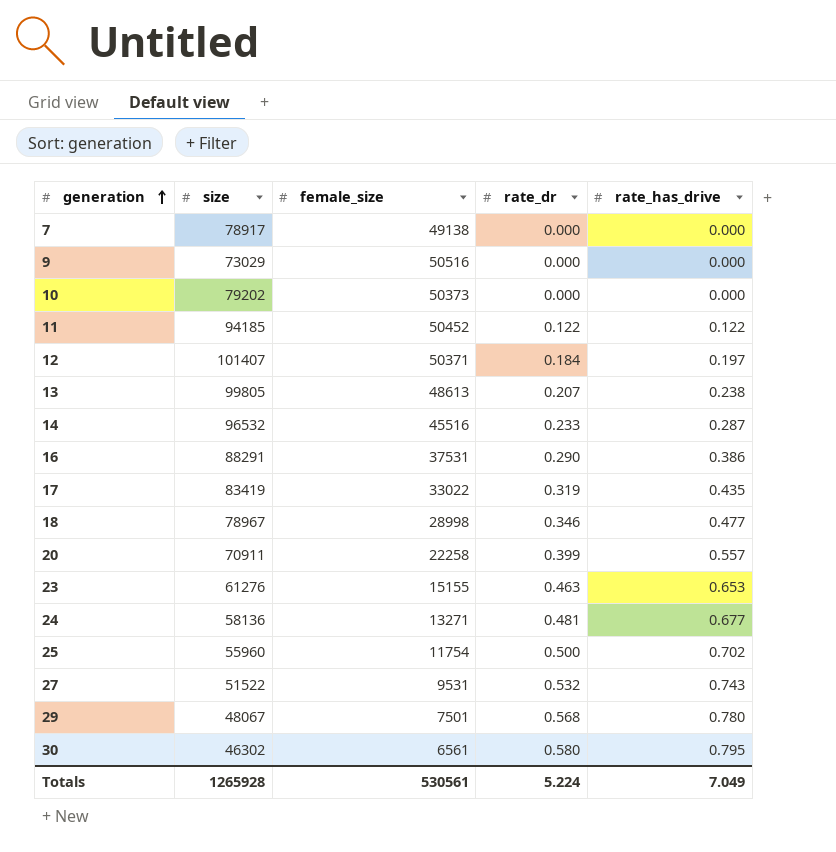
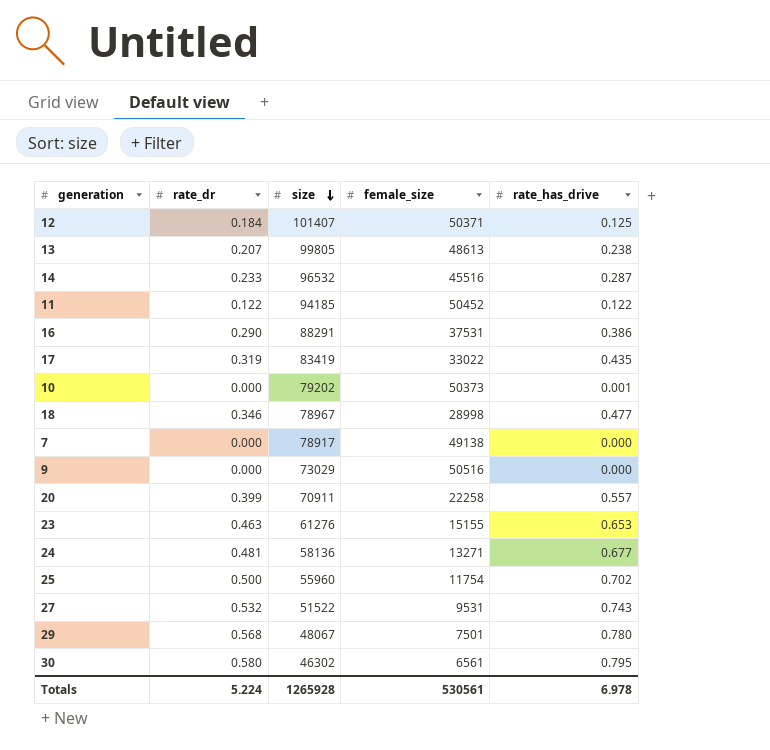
row order: generation ascending -> size descending
column rate_dr | position: 4 -> 2
12 | rate_has_drive: 0.197 -> 0.125
10 | rate_has_drive: 0.000 -> 0.001
Totals | rate_has_drive: 7.049 -> 6.978

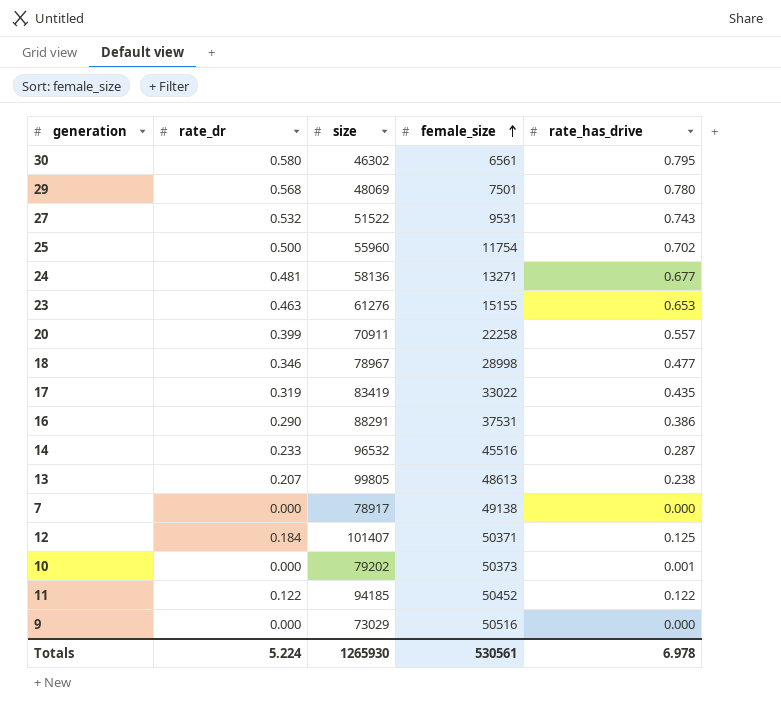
row order: size descending -> female_size ascending
29 | size: 48067 -> 48069
Totals | size: 1265928 -> 1265930

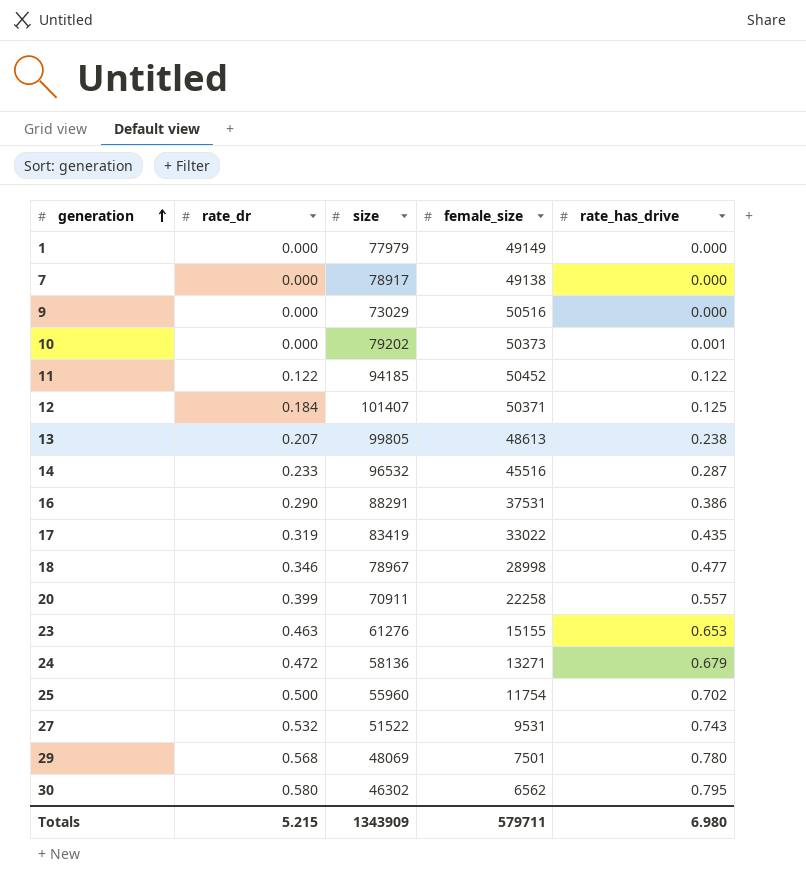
row order: female_size ascending -> generation ascending
row 1: none -> 0.000 | 77979 | 49149 | 0.000
24 | rate_dr: 0.481 -> 0.472
24 | rate_has_drive: 0.677 -> 0.679
30 | female_size: 6561 -> 6562
Totals | rate_dr: 5.224 -> 5.215
Totals | size: 1265930 -> 1343909
Totals | female_size: 530561 -> 579711
Totals | rate_has_drive: 6.978 -> 6.980

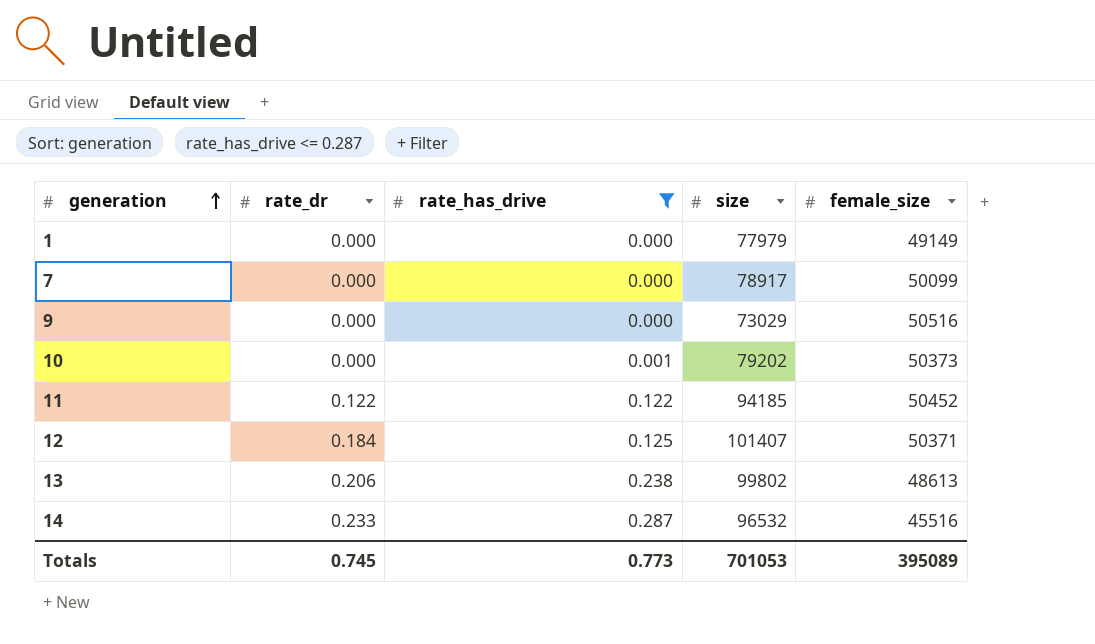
filter: none -> rate_has_drive <= 0.287
column rate_has_drive | position: 5 -> 3
7 | female_size: 49138 -> 50099
13 | rate_dr: 0.207 -> 0.206
13 | size: 99805 -> 99802
Totals | rate_dr: 5.215 -> 0.745
Totals | rate_has_drive: 6.980 -> 0.773
Totals | size: 1343909 -> 701053
Totals | female_size: 579711 -> 395089

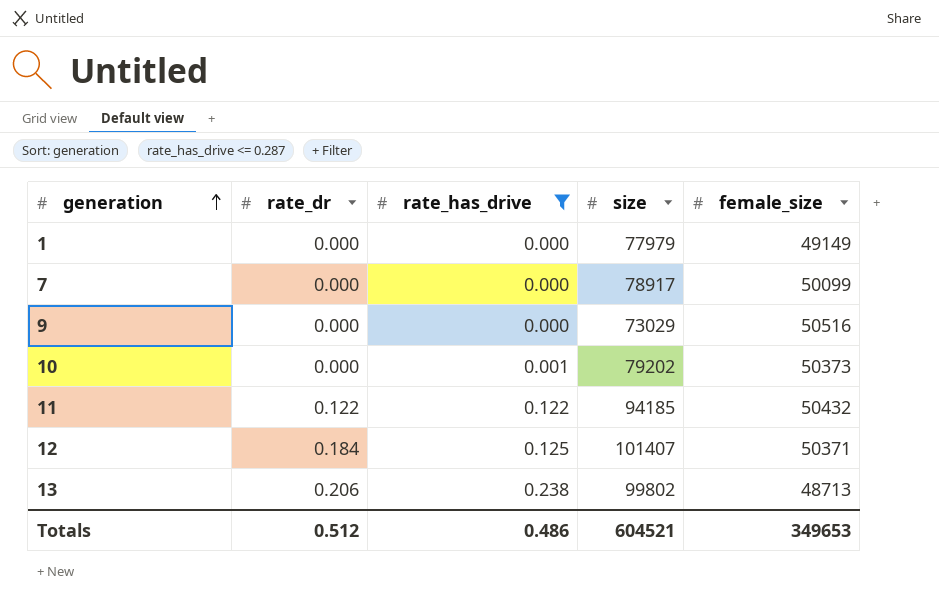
row 14: 0.233 | 0.287 | 96532 | 45516 -> none
11 | female_size: 50452 -> 50432
13 | female_size: 48613 -> 48713
Totals | rate_dr: 0.745 -> 0.512
Totals | rate_has_drive: 0.773 -> 0.486
Totals | size: 701053 -> 604521
Totals | female_size: 395089 -> 349653

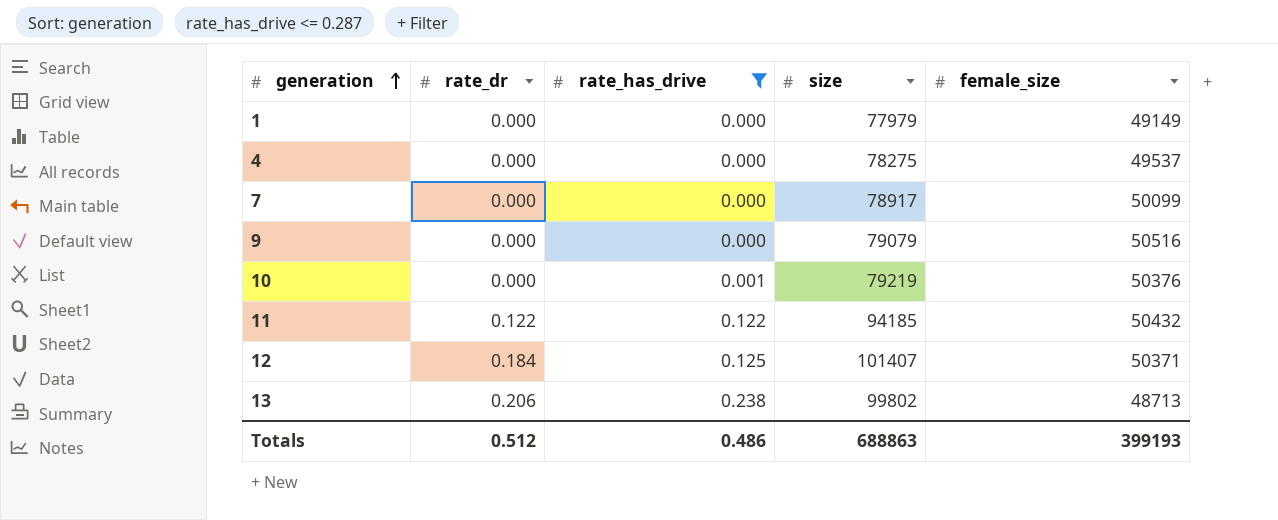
row 4: none -> 0.000 | 0.000 | 78275 | 49537
9 | size: 73029 -> 79079
10 | size: 79202 -> 79219
10 | female_size: 50373 -> 50376
Totals | size: 604521 -> 688863
Totals | female_size: 349653 -> 399193

